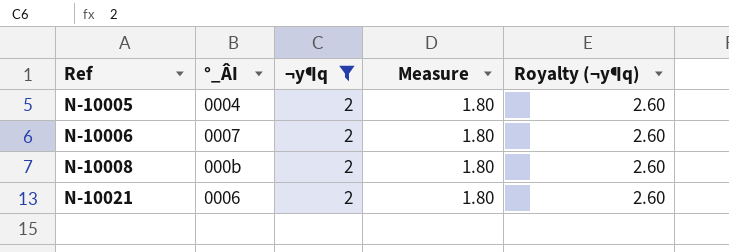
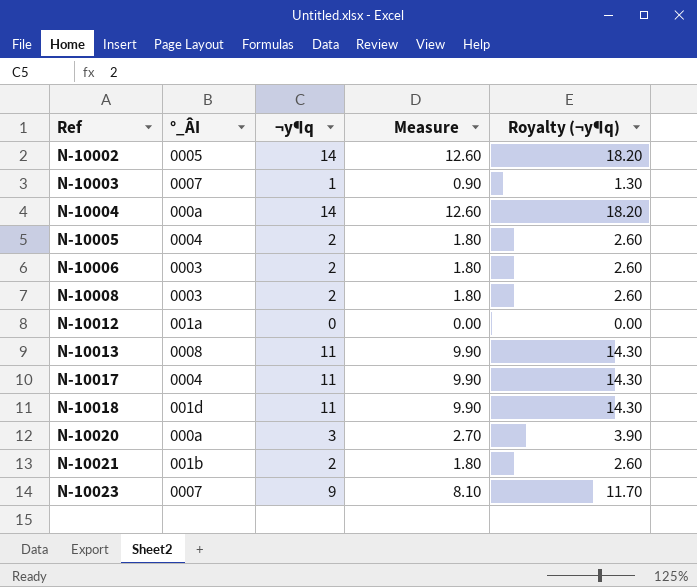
filter: ¬y¶q = 2 -> none
N-10006 | °_ÂI: 0007 -> 0003
N-10008 | °_ÂI: 000b -> 0003
N-10021 | °_ÂI: 0006 -> 001b

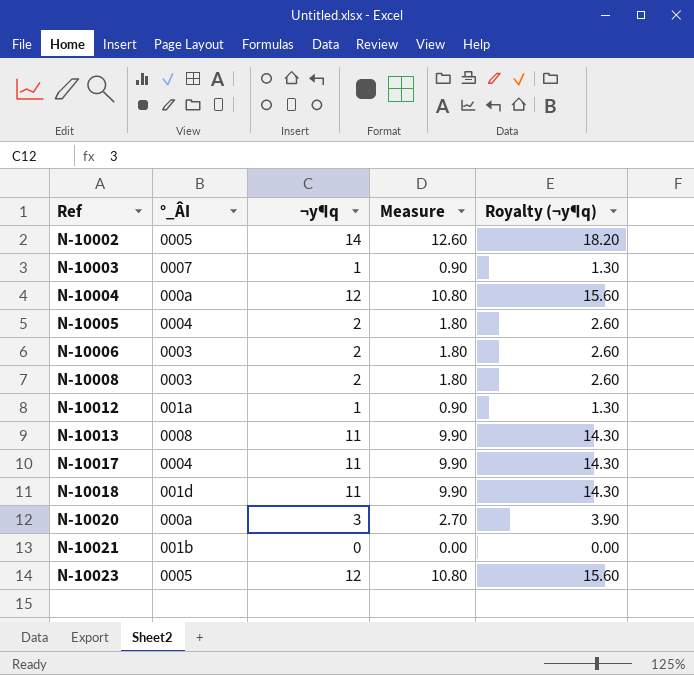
N-10004 | ¬y¶q: 14 -> 12
N-10004 | Measure: 12.60 -> 10.80
N-10004 | Royalty (¬y¶q): 18.20 -> 15.60
N-10012 | ¬y¶q: 0 -> 1
N-10012 | Measure: 0.00 -> 0.90
N-10012 | Royalty (¬y¶q): 0.00 -> 1.30
N-10021 | ¬y¶q: 2 -> 0
N-10021 | Measure: 1.80 -> 0.00
N-10021 | Royalty (¬y¶q): 2.60 -> 0.00
N-10023 | °_ÂI: 0007 -> 0005
N-10023 | ¬y¶q: 9 -> 12
N-10023 | Measure: 8.10 -> 10.80
N-10023 | Royalty (¬y¶q): 11.70 -> 15.60

